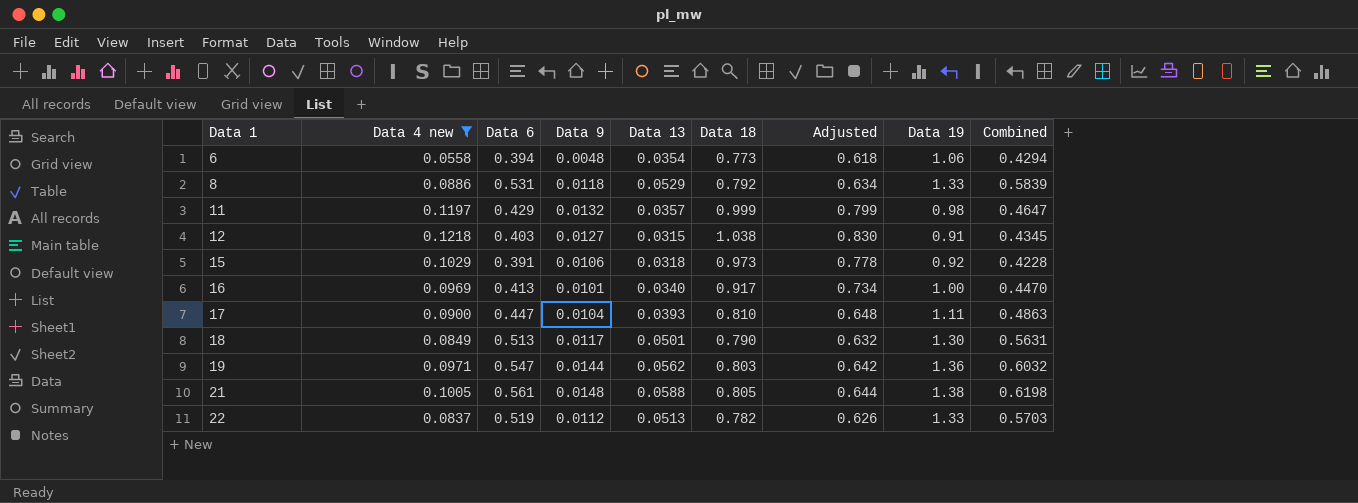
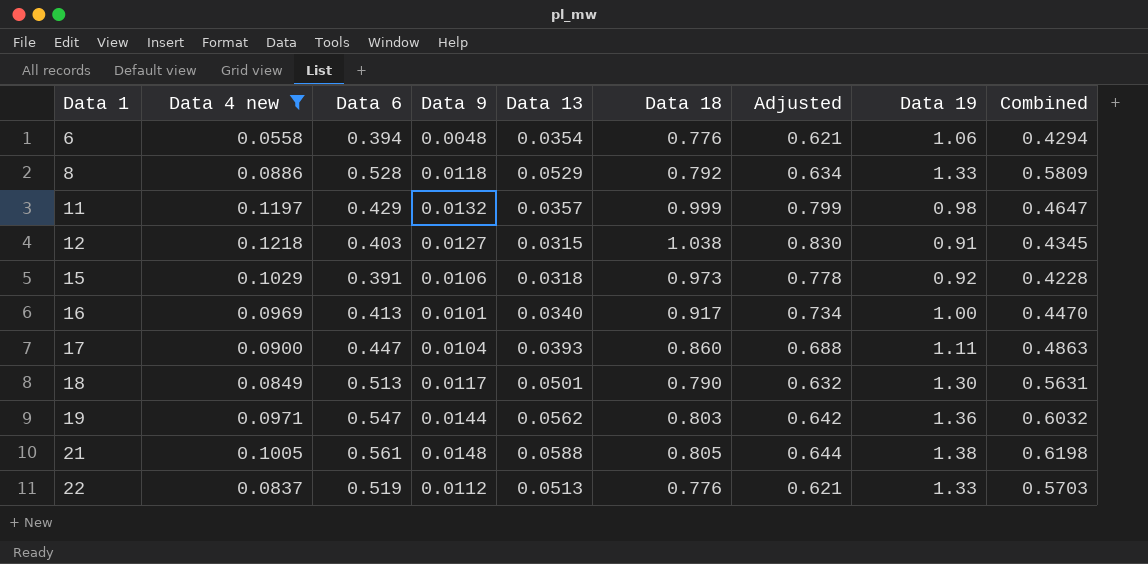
6 | Data 18: 0.773 -> 0.776
6 | Adjusted: 0.618 -> 0.621
8 | Data 6: 0.531 -> 0.528
8 | Combined: 0.5839 -> 0.5809
17 | Data 18: 0.810 -> 0.860
17 | Adjusted: 0.648 -> 0.688
22 | Data 18: 0.782 -> 0.776
22 | Adjusted: 0.626 -> 0.621

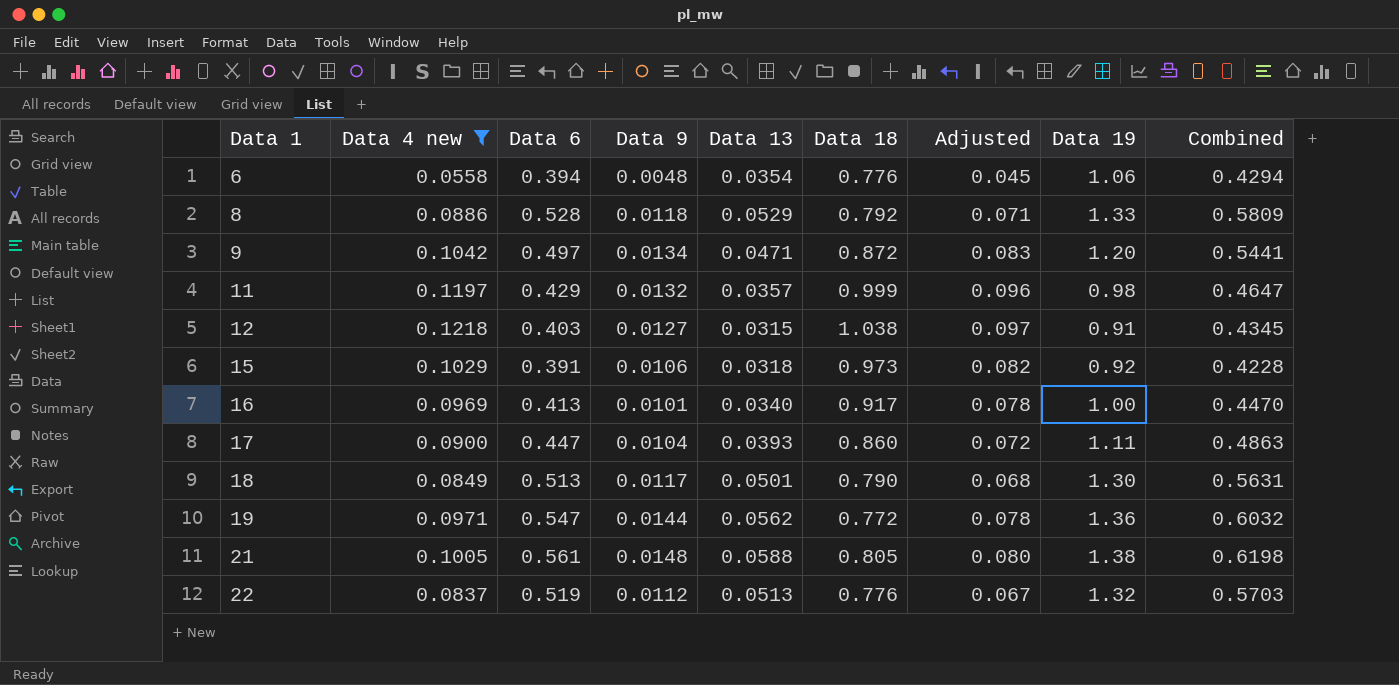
column Adjusted | formula: [Data 18] * 0.8 -> [Data 4 new] * 0.8
row 9: none -> 0.1042 | 0.497 | 0.0134 | 0.0471 | 0.872 | 0.083 | 1.20 | 0.5441
19 | Data 18: 0.803 -> 0.772
22 | Data 19: 1.33 -> 1.32

